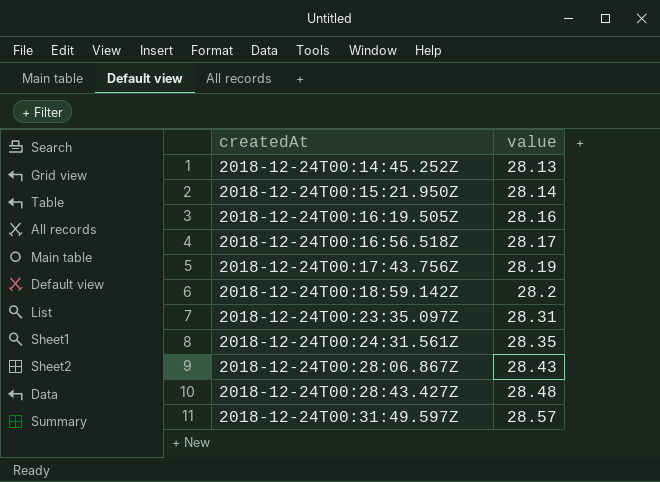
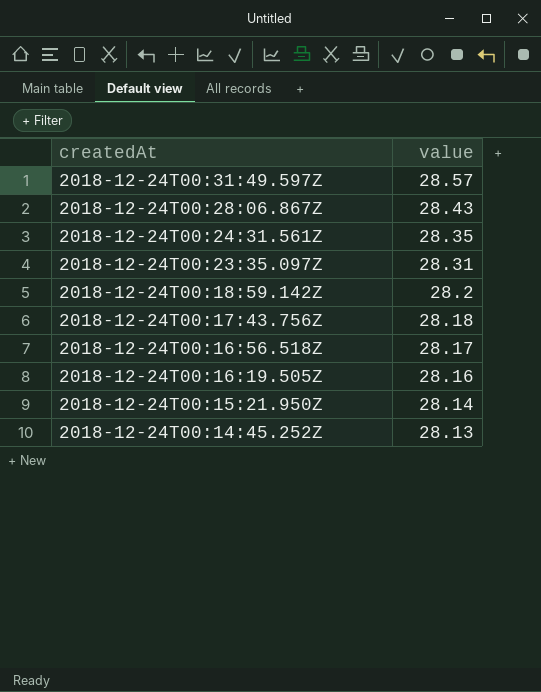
row order: createdAt ascending -> createdAt descending
row 2018-12-24T00:28:43.427Z: 28.48 -> none
2018-12-24T00:17:43.756Z | value: 28.19 -> 28.18

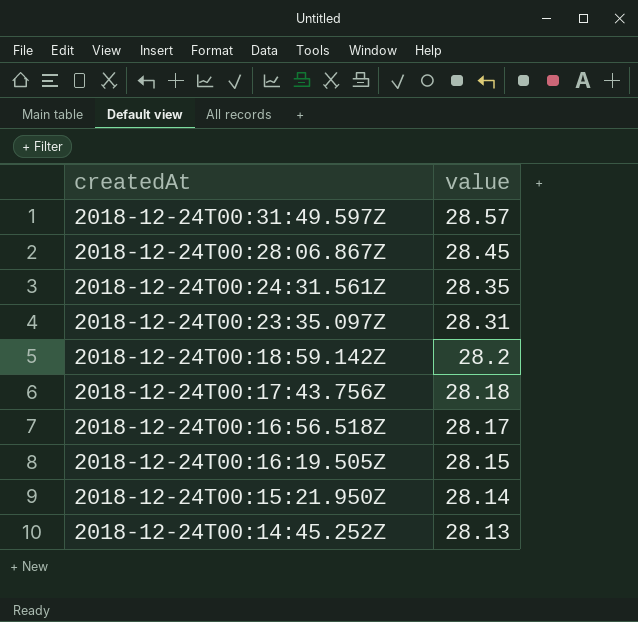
2018-12-24T00:28:06.867Z | value: 28.43 -> 28.45
2018-12-24T00:16:19.505Z | value: 28.16 -> 28.15

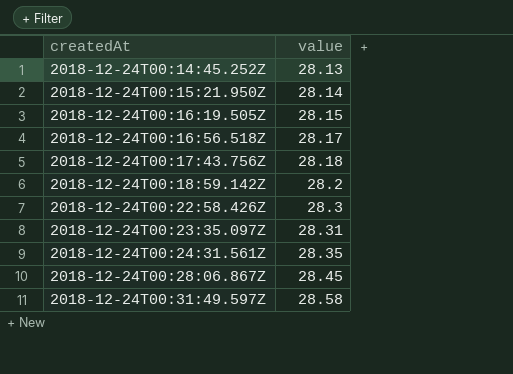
row order: createdAt descending -> createdAt ascending
row 2018-12-24T00:22:58.426Z: none -> 28.3
2018-12-24T00:31:49.597Z | value: 28.57 -> 28.58

